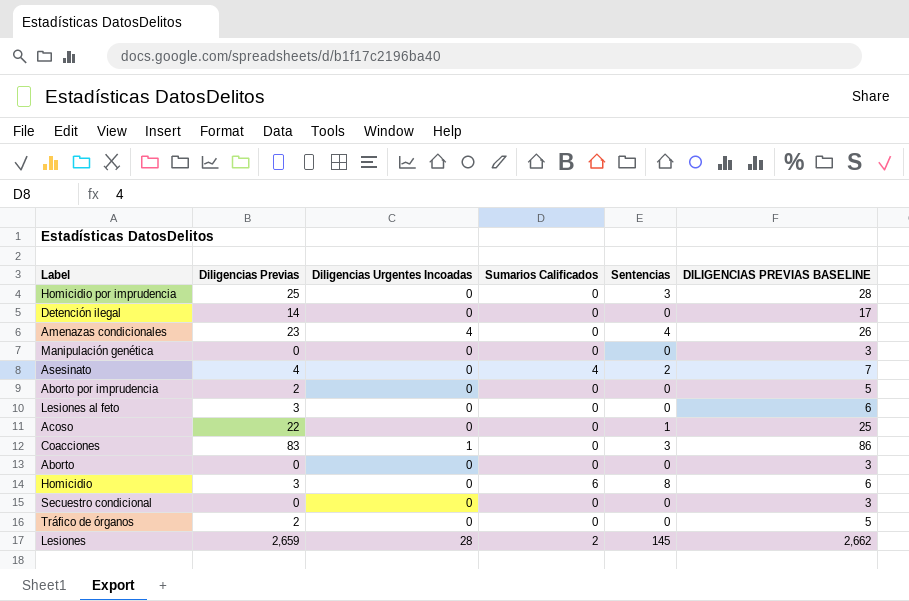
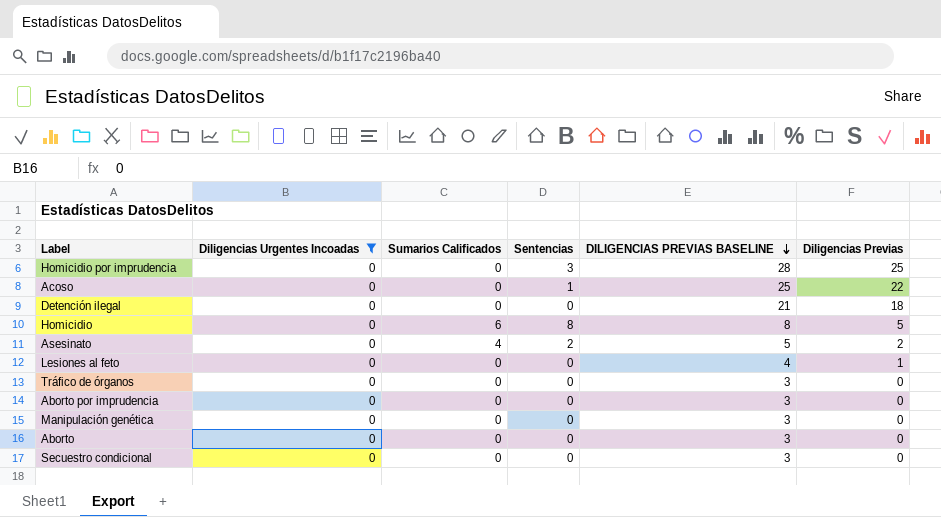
filter: none -> Diligencias Urgentes Incoadas = 0
row order: none -> DILIGENCIAS PREVIAS BASELINE descending
column Diligencias Previas | position: 2 -> 6
Detención ilegal | DILIGENCIAS PREVIAS BASELINE: 17 -> 21
Detención ilegal | Diligencias Previas: 14 -> 18
Homicidio | DILIGENCIAS PREVIAS BASELINE: 6 -> 8
Homicidio | Diligencias Previas: 3 -> 5
Asesinato | DILIGENCIAS PREVIAS BASELINE: 7 -> 5
Asesinato | Diligencias Previas: 4 -> 2
Lesiones al feto | DILIGENCIAS PREVIAS BASELINE: 6 -> 4
Lesiones al feto | Diligencias Previas: 3 -> 1
Tráfico de órganos | DILIGENCIAS PREVIAS BASELINE: 5 -> 3
Tráfico de órganos | Diligencias Previas: 2 -> 0
Aborto por imprudencia | DILIGENCIAS PREVIAS BASELINE: 5 -> 3
Aborto por imprudencia | Diligencias Previas: 2 -> 0

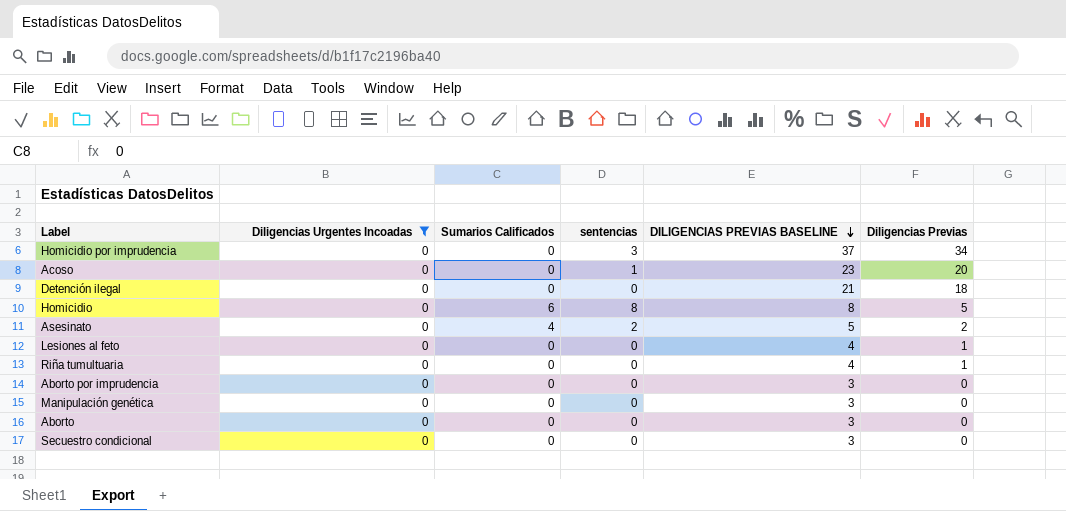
column name: Sentencias -> sentencias
row Tráfico de órganos: 0 | 0 | 0 | 3 | 0 -> none
Homicidio por imprudencia | DILIGENCIAS PREVIAS BASELINE: 28 -> 37
Homicidio por imprudencia | Diligencias Previas: 25 -> 34
Acoso | DILIGENCIAS PREVIAS BASELINE: 25 -> 23
Acoso | Diligencias Previas: 22 -> 20
row Riña tumultuaria: none -> 0 | 0 | 0 | 4 | 1

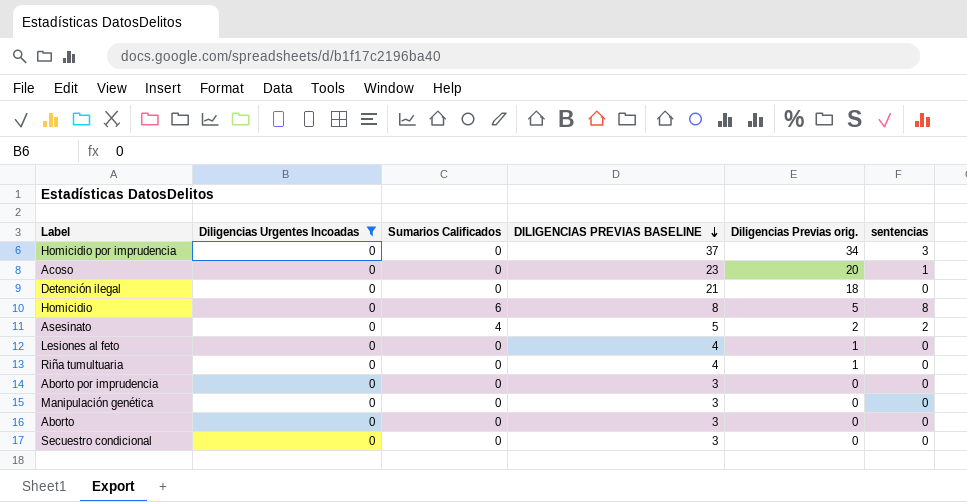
column name: Diligencias Previas -> Diligencias Previas orig.
column sentencias | position: 4 -> 6

